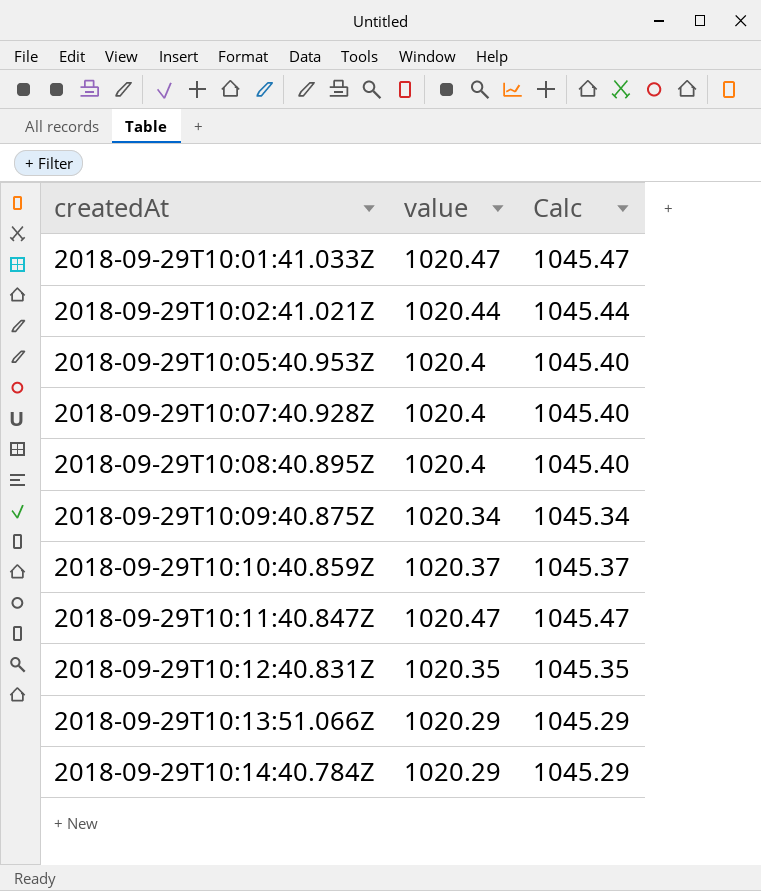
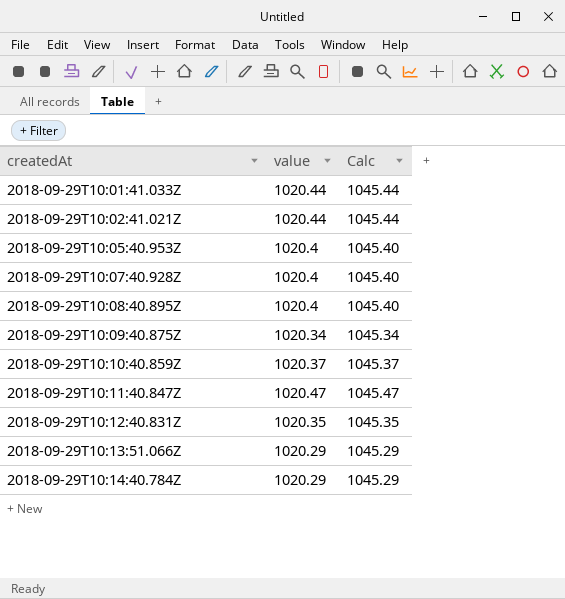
2018-09-29T10:01:41.033Z | value: 1020.47 -> 1020.44
2018-09-29T10:01:41.033Z | Calc: 1045.47 -> 1045.44

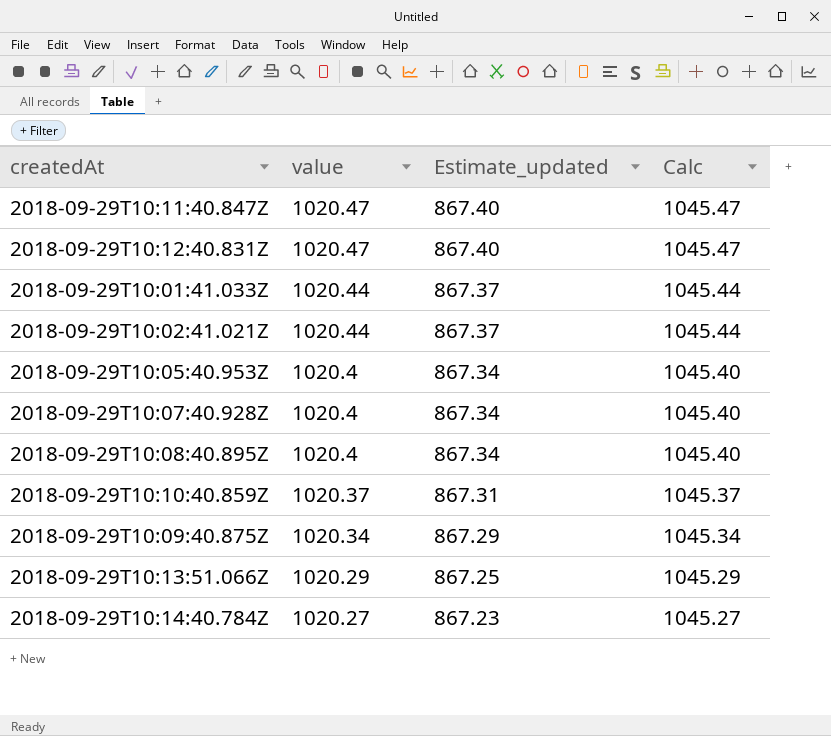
row order: createdAt ascending -> value descending
column Estimate_updated | formula: none -> [value] * 0.85
2018-09-29T10:12:40.831Z | value: 1020.35 -> 1020.47
2018-09-29T10:12:40.831Z | Calc: 1045.35 -> 1045.47
2018-09-29T10:14:40.784Z | value: 1020.29 -> 1020.27
2018-09-29T10:14:40.784Z | Calc: 1045.29 -> 1045.27

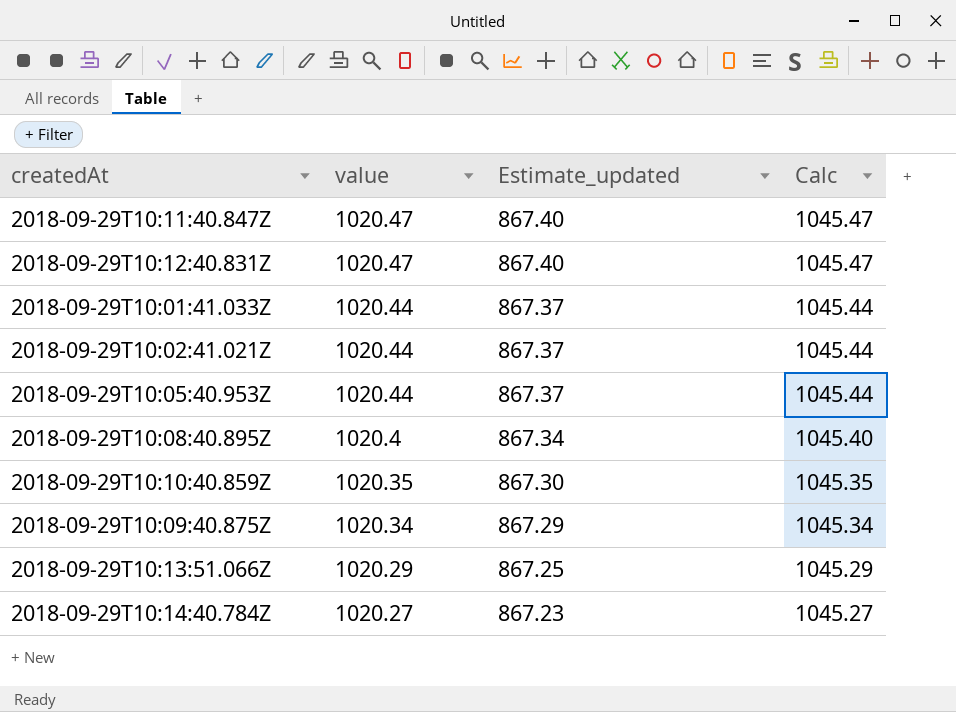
row 2018-09-29T10:07:40.928Z: 1020.4 | 867.34 | 1045.40 -> none
2018-09-29T10:05:40.953Z | value: 1020.4 -> 1020.44
2018-09-29T10:05:40.953Z | Estimate_updated: 867.34 -> 867.37
2018-09-29T10:05:40.953Z | Calc: 1045.40 -> 1045.44
2018-09-29T10:10:40.859Z | value: 1020.37 -> 1020.35
2018-09-29T10:10:40.859Z | Estimate_updated: 867.31 -> 867.30
2018-09-29T10:10:40.859Z | Calc: 1045.37 -> 1045.35

